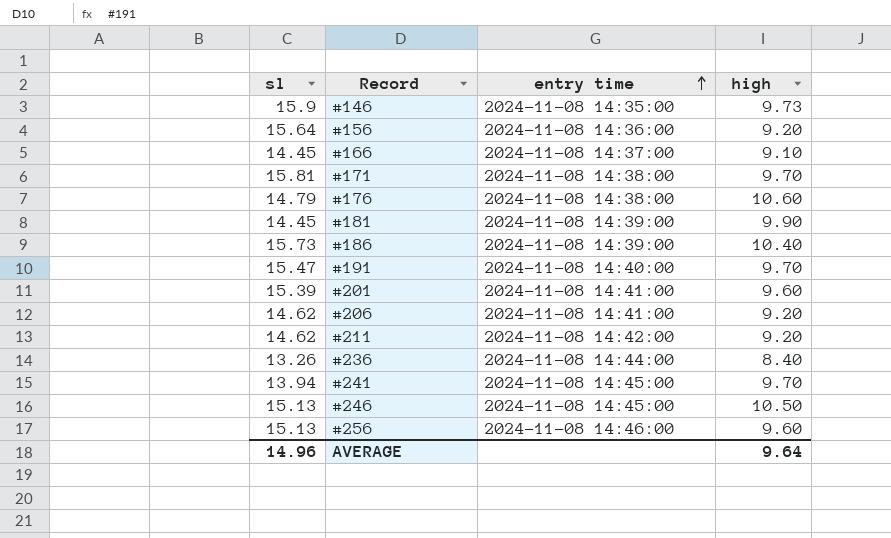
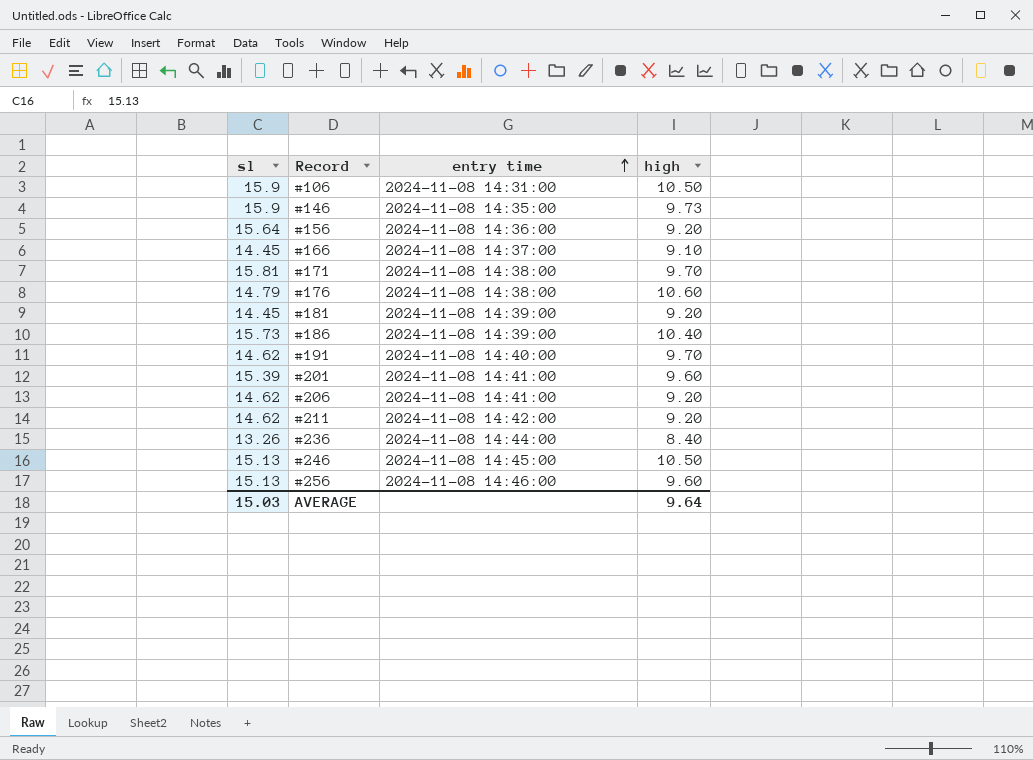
row #241: 13.94 | 2024-11-08 14:45:00 | 9.70 -> none
row #106: none -> 15.9 | 2024-11-08 14:31:00 | 10.50
#181 | high: 9.90 -> 9.20
#191 | sl: 15.47 -> 14.62
AVERAGE | sl: 14.96 -> 15.03

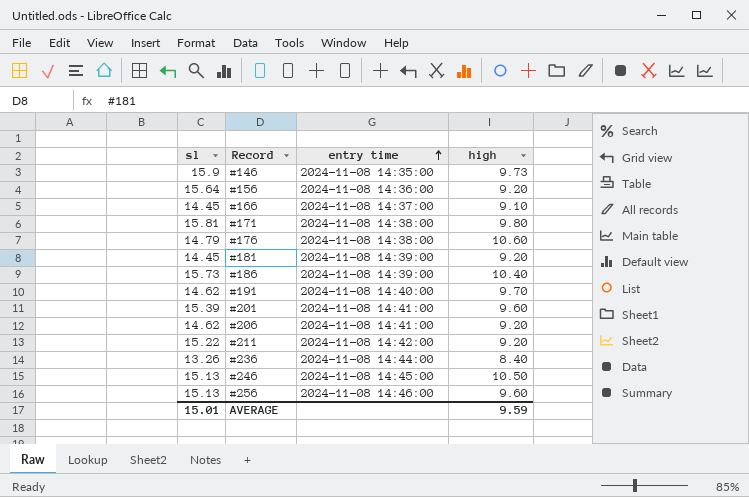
row #106: 15.9 | 2024-11-08 14:31:00 | 10.50 -> none
#171 | high: 9.70 -> 9.80
#211 | sl: 14.62 -> 15.22
AVERAGE | sl: 15.03 -> 15.01
AVERAGE | high: 9.64 -> 9.59

